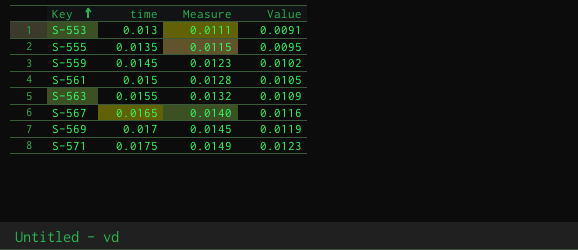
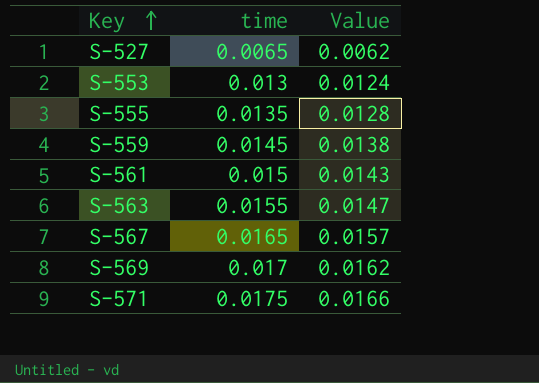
column Measure | formula: [time] * 0.85 -> none
column Value | formula: [time] * 0.7 -> [time] * 0.95
row S-527: none -> 0.0065 | 0.0062

